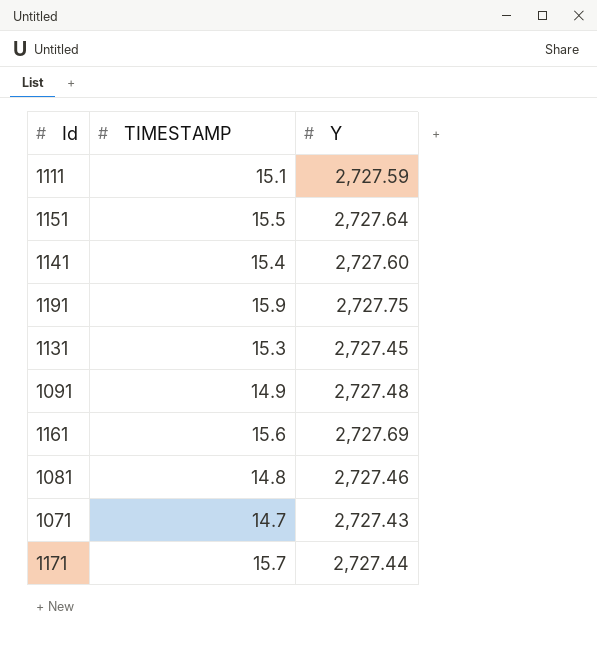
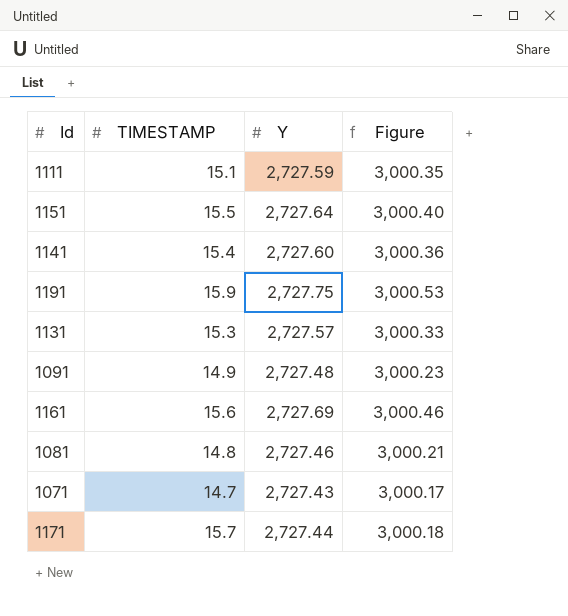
column Figure | formula: none -> [Y] * 1.1
1131 | Y: 2,727.45 -> 2,727.57

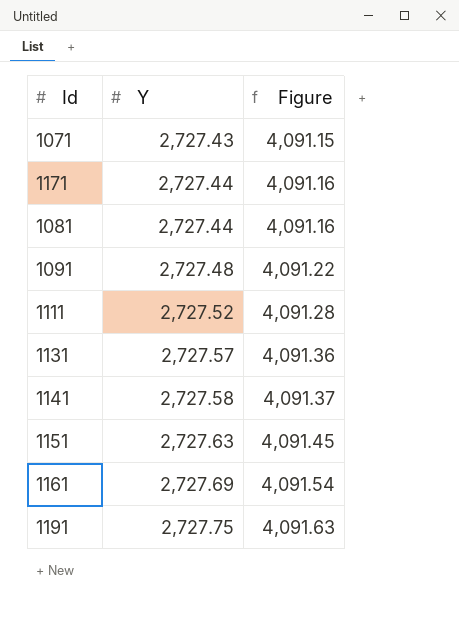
row order: none -> Y ascending
column TIMESTAMP | position: 2 -> none
column Figure | formula: [Y] * 1.1 -> [Y] * 1.5
1081 | Y: 2,727.46 -> 2,727.44
1111 | Y: 2,727.59 -> 2,727.52
1141 | Y: 2,727.60 -> 2,727.58
1151 | Y: 2,727.64 -> 2,727.63

